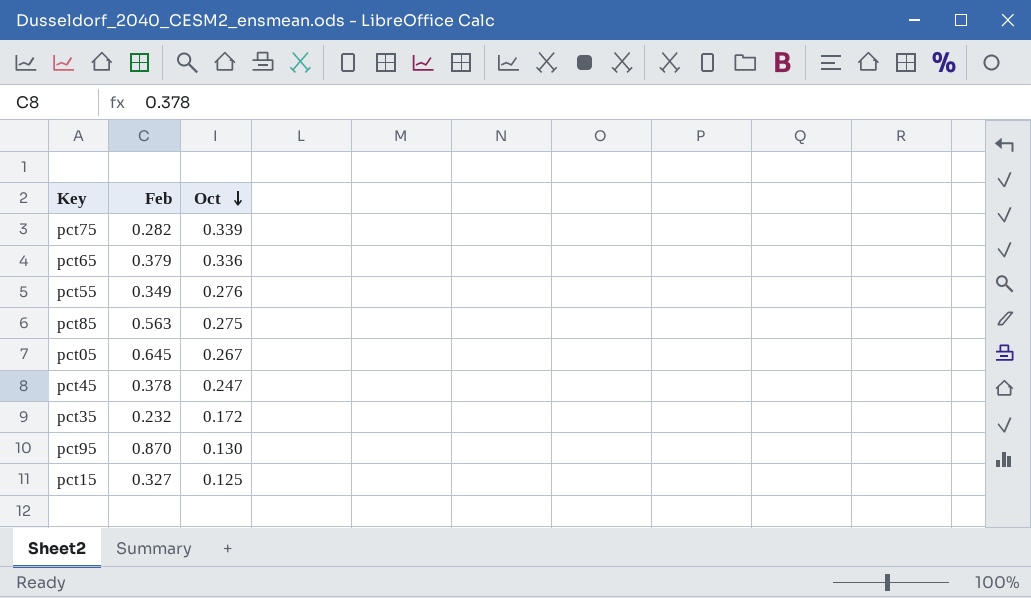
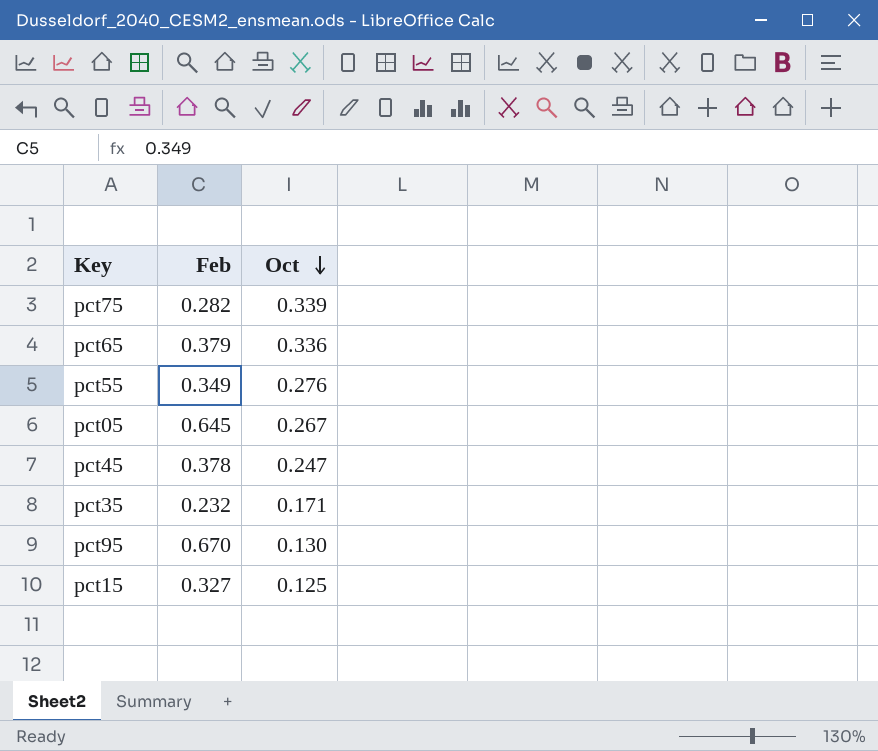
row pct85: 0.563 | 0.275 -> none
pct35 | Oct: 0.172 -> 0.171
pct95 | Feb: 0.870 -> 0.670

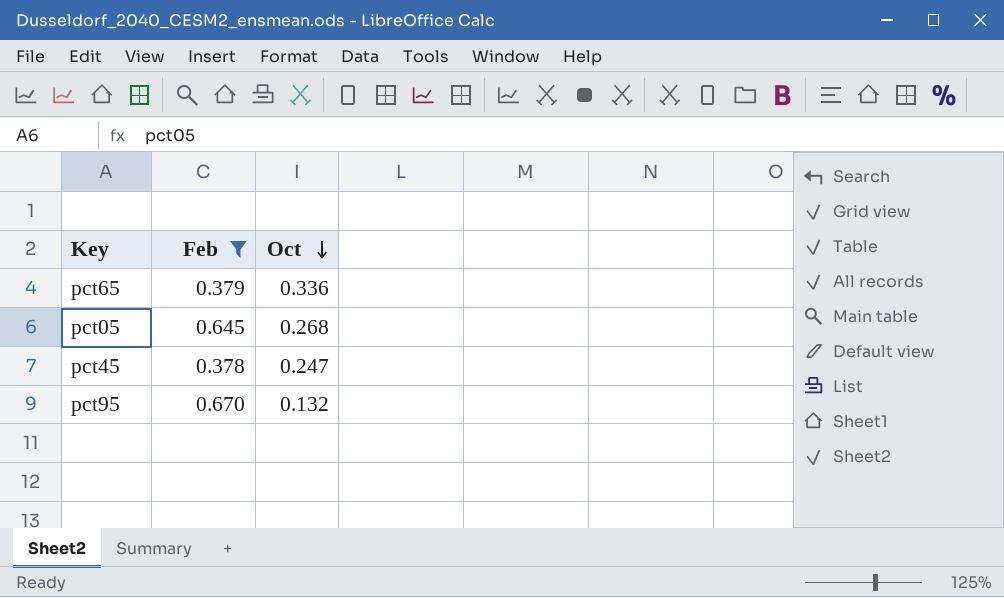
filter: none -> Feb >= 0.378
pct05 | Oct: 0.267 -> 0.268
pct95 | Oct: 0.130 -> 0.132

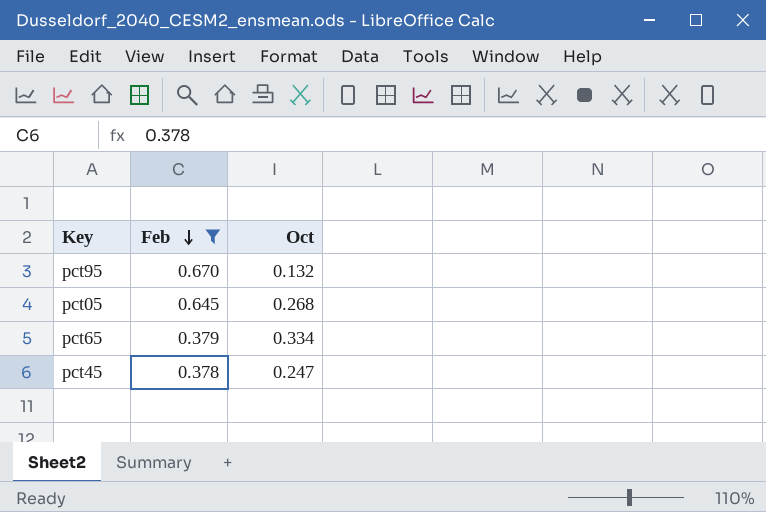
row order: Oct descending -> Feb descending
pct65 | Oct: 0.336 -> 0.334

